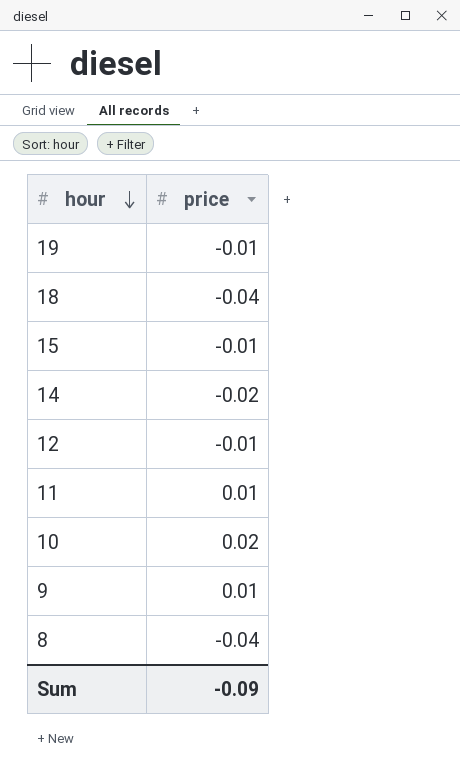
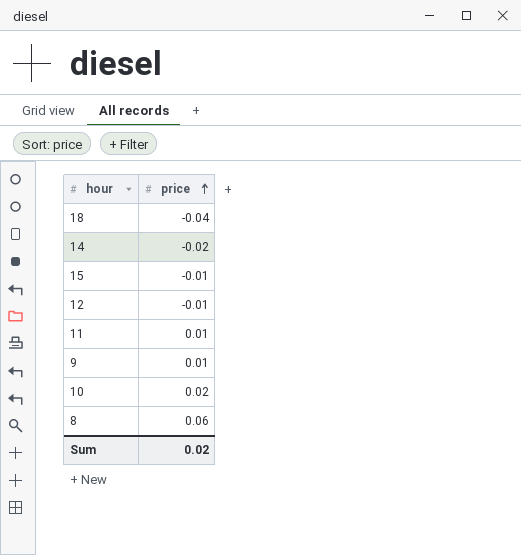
row order: hour descending -> price ascending
row 19: -0.01 -> none
8 | price: -0.04 -> 0.06
Sum | price: -0.09 -> 0.02

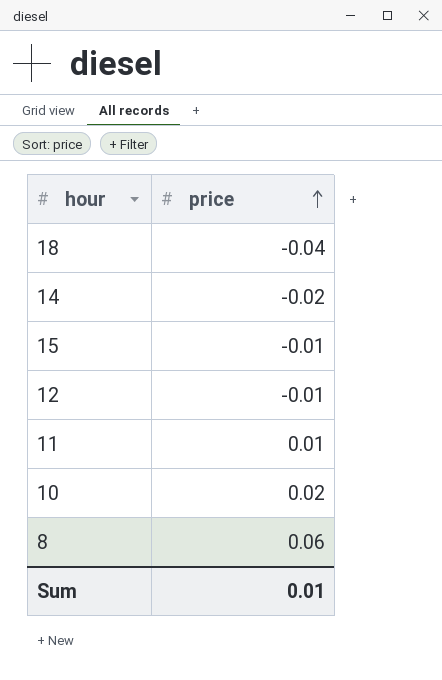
row 9: 0.01 -> none
Sum | price: 0.02 -> 0.01

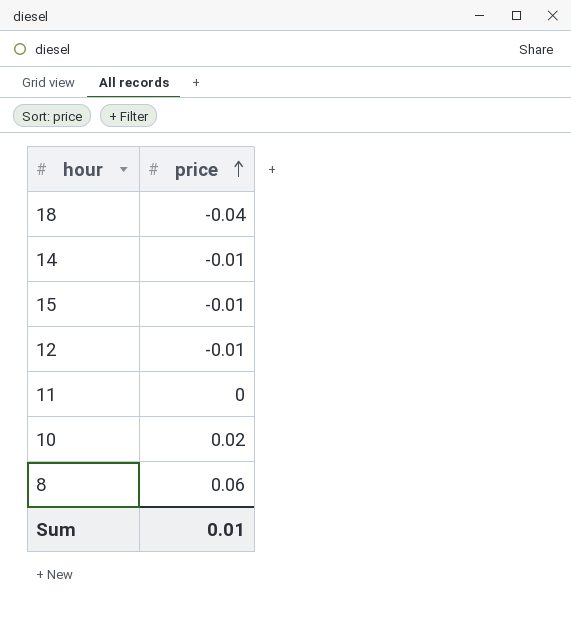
14 | price: -0.02 -> -0.01
11 | price: 0.01 -> 0

